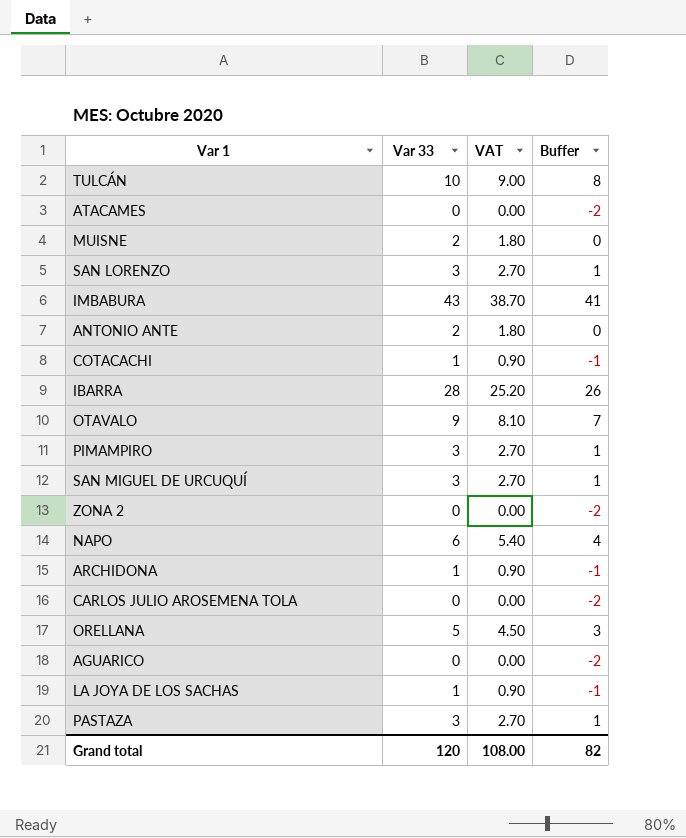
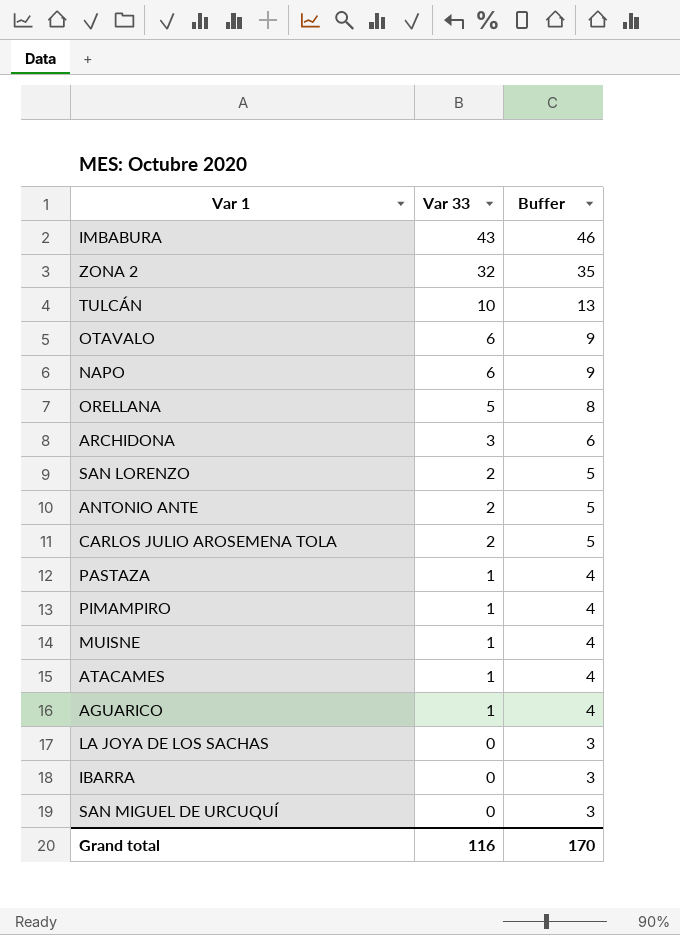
row order: none -> Var 33 descending
column VAT | formula: [Var 33] * 0.9 -> none
column Buffer | formula: [Var 33] - 2 -> [Var 33] + 3
row COTACACHI: 1 | 0.90 | -1 -> none
ZONA 2 | Var 33: 0 -> 32
OTAVALO | Var 33: 9 -> 6
ARCHIDONA | Var 33: 1 -> 3
SAN LORENZO | Var 33: 3 -> 2
CARLOS JULIO AROSEMENA TOLA | Var 33: 0 -> 2
PASTAZA | Var 33: 3 -> 1
PIMAMPIRO | Var 33: 3 -> 1
MUISNE | Var 33: 2 -> 1
ATACAMES | Var 33: 0 -> 1
AGUARICO | Var 33: 0 -> 1
LA JOYA DE LOS SACHAS | Var 33: 1 -> 0
IBARRA | Var 33: 28 -> 0
SAN MIGUEL DE URCUQUÍ | Var 33: 3 -> 0
Grand total | Var 33: 120 -> 116
Grand total | Buffer: 82 -> 170

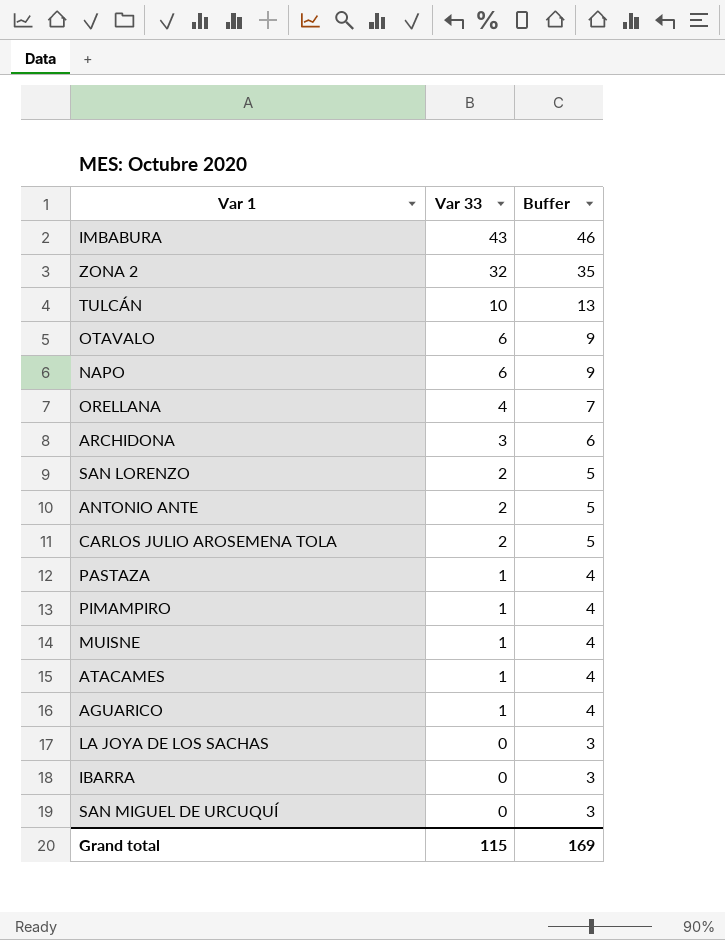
ORELLANA | Var 33: 5 -> 4
ORELLANA | Buffer: 8 -> 7
Grand total | Var 33: 116 -> 115
Grand total | Buffer: 170 -> 169

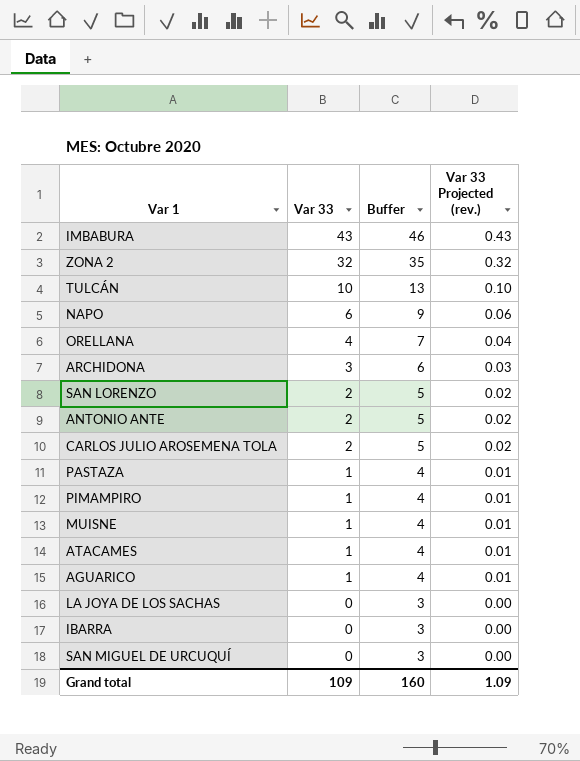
column Var 33 Projected (rev.) | formula: none -> [Var 33] * 0.01
row OTAVALO: 6 | 9 -> none
Grand total | Var 33: 115 -> 109
Grand total | Buffer: 169 -> 160

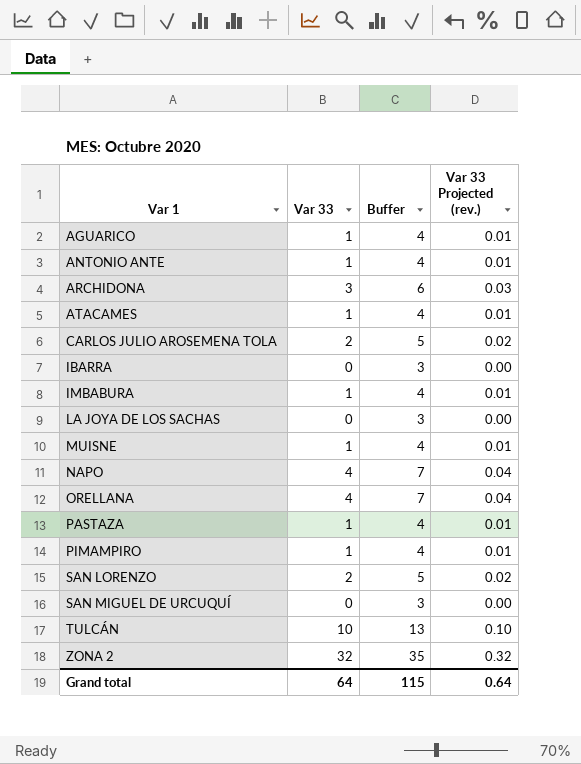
row order: Var 33 descending -> Var 1 ascending
ANTONIO ANTE | Var 33: 2 -> 1
ANTONIO ANTE | Buffer: 5 -> 4
ANTONIO ANTE | Var 33 Projected (rev.): 0.02 -> 0.01
IMBABURA | Var 33: 43 -> 1
IMBABURA | Buffer: 46 -> 4
IMBABURA | Var 33 Projected (rev.): 0.43 -> 0.01
NAPO | Var 33: 6 -> 4
NAPO | Buffer: 9 -> 7
NAPO | Var 33 Projected (rev.): 0.06 -> 0.04
Grand total | Var 33: 109 -> 64
Grand total | Buffer: 160 -> 115
Grand total | Var 33 Projected (rev.): 1.09 -> 0.64

